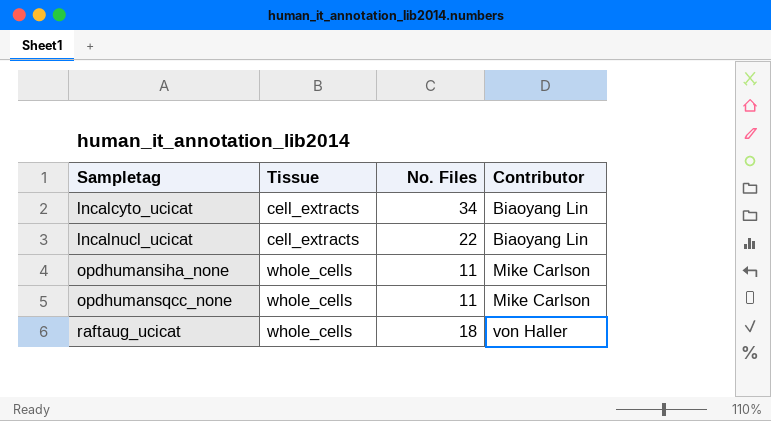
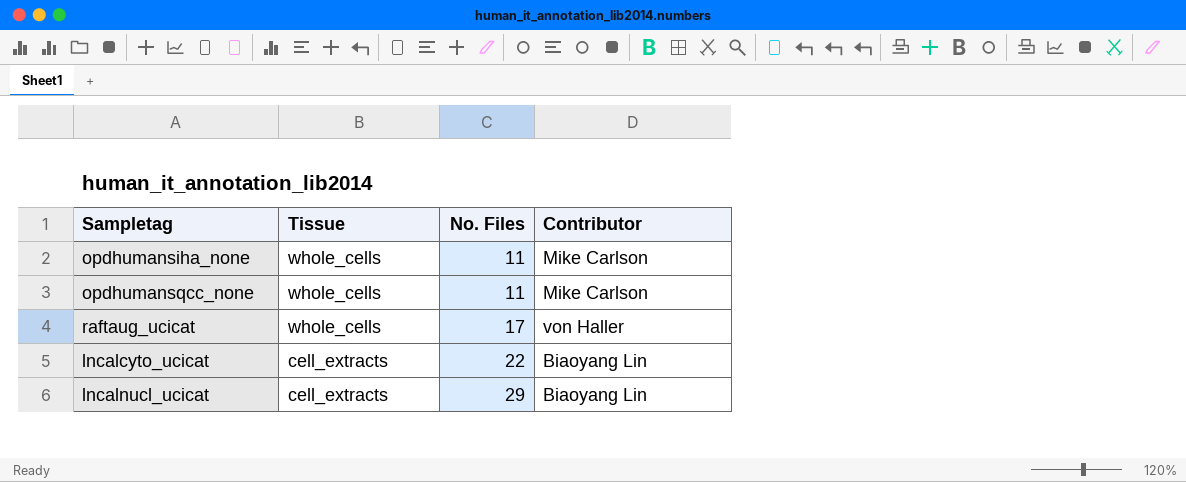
row order: Sampletag ascending -> Tissue descending
raftaug_ucicat | No. Files: 18 -> 17
lncalcyto_ucicat | No. Files: 34 -> 22
lncalnucl_ucicat | No. Files: 22 -> 29

